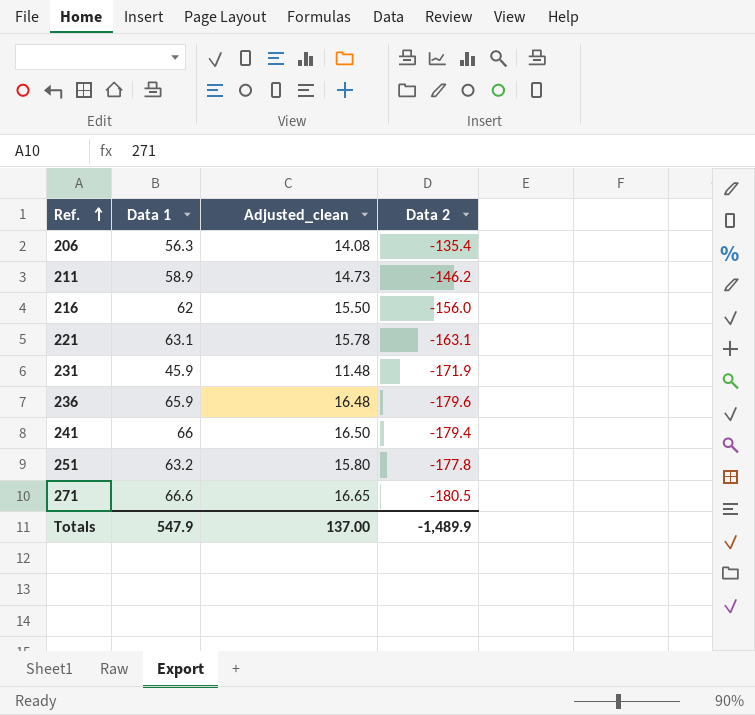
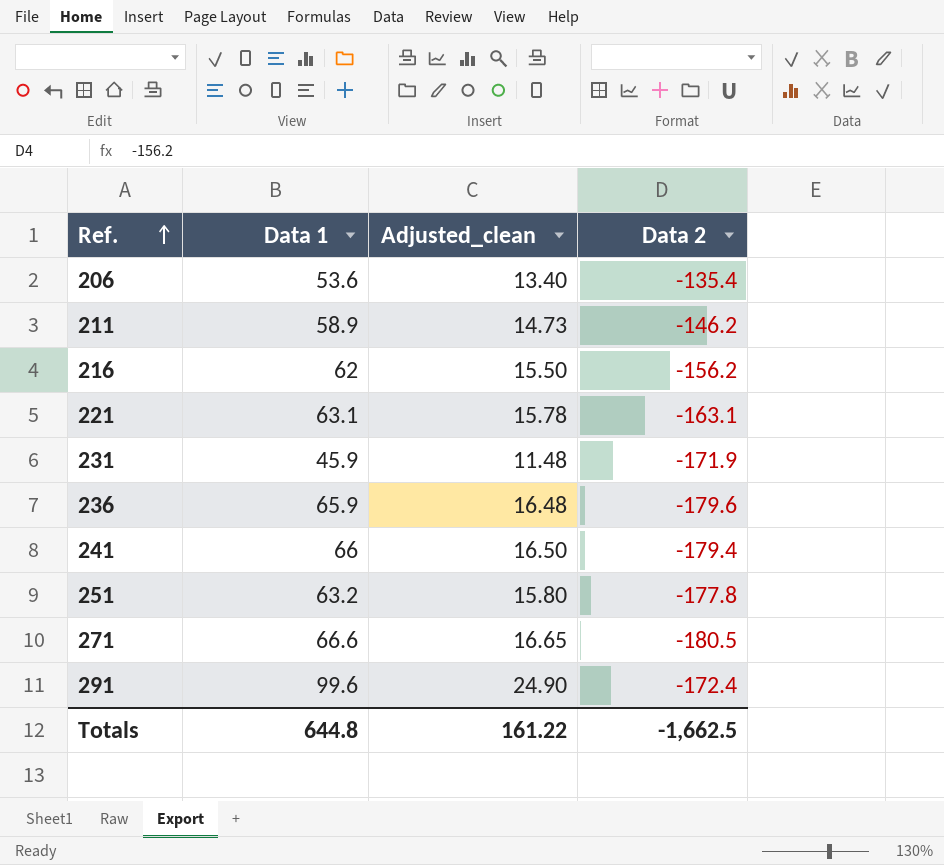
206 | Data 1: 56.3 -> 53.6
206 | Adjusted_clean: 14.08 -> 13.40
216 | Data 2: -156.0 -> -156.2
row 291: none -> 99.6 | 24.90 | -172.4
Totals | Data 1: 547.9 -> 644.8
Totals | Adjusted_clean: 137.00 -> 161.22
Totals | Data 2: -1,489.9 -> -1,662.5

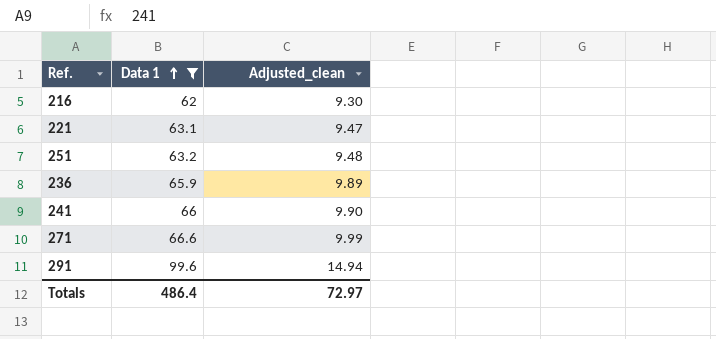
filter: none -> Data 1 >= 62
row order: Ref. ascending -> Data 1 ascending
column Data 2 | position: 4 -> none
column Adjusted_clean | formula: [Data 1] * 0.25 -> [Data 1] * 0.15
Totals | Data 1: 644.8 -> 486.4
Totals | Adjusted_clean: 161.22 -> 72.97

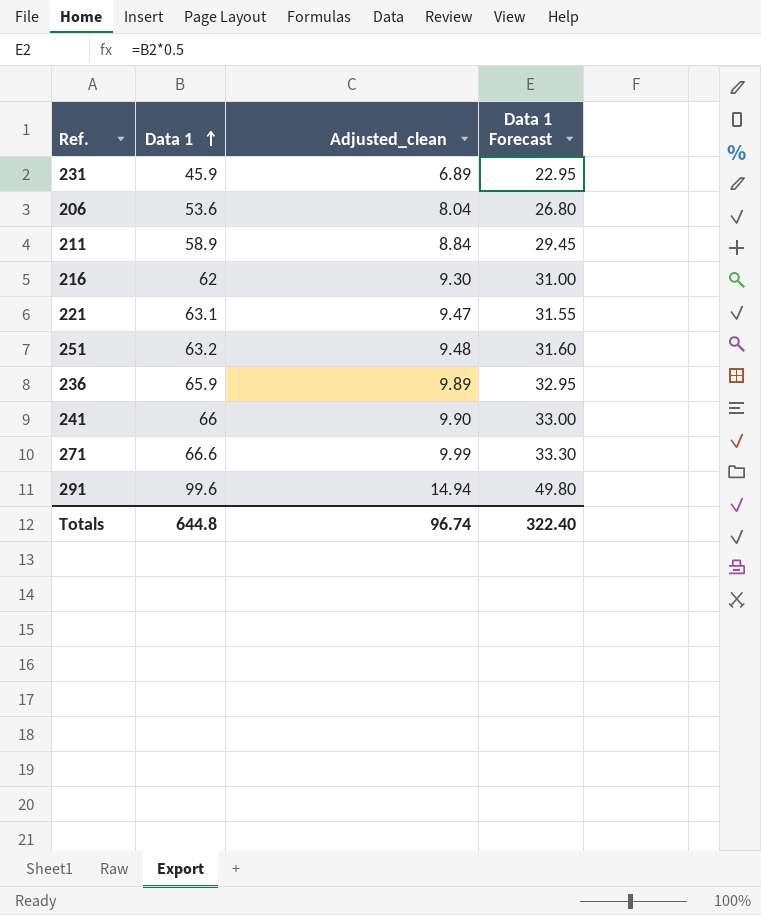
filter: Data 1 >= 62 -> none
column Data 1 Forecast | formula: none -> [Data 1] * 0.5
Totals | Data 1: 486.4 -> 644.8
Totals | Adjusted_clean: 72.97 -> 96.74

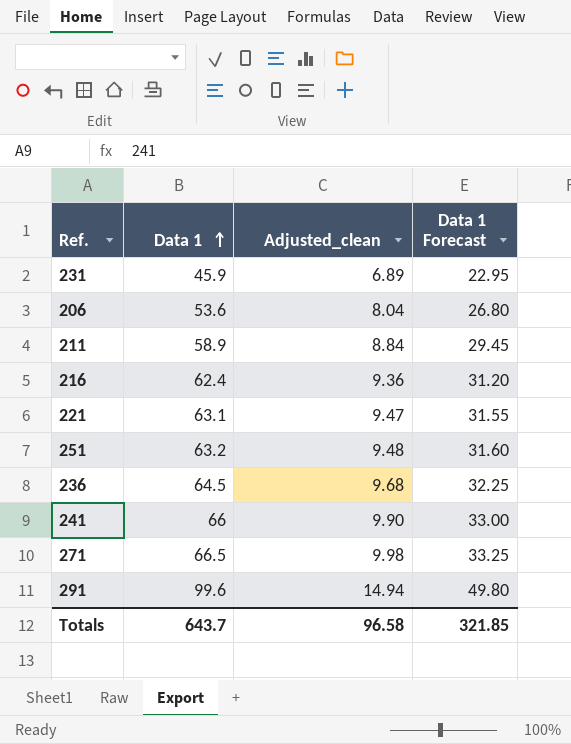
216 | Data 1: 62 -> 62.4
216 | Adjusted_clean: 9.30 -> 9.36
216 | Data 1 Forecast: 31.00 -> 31.20
236 | Data 1: 65.9 -> 64.5
236 | Adjusted_clean: 9.89 -> 9.68
236 | Data 1 Forecast: 32.95 -> 32.25
271 | Data 1: 66.6 -> 66.5
271 | Adjusted_clean: 9.99 -> 9.98
271 | Data 1 Forecast: 33.30 -> 33.25
Totals | Data 1: 644.8 -> 643.7
Totals | Adjusted_clean: 96.74 -> 96.58
Totals | Data 1 Forecast: 322.40 -> 321.85

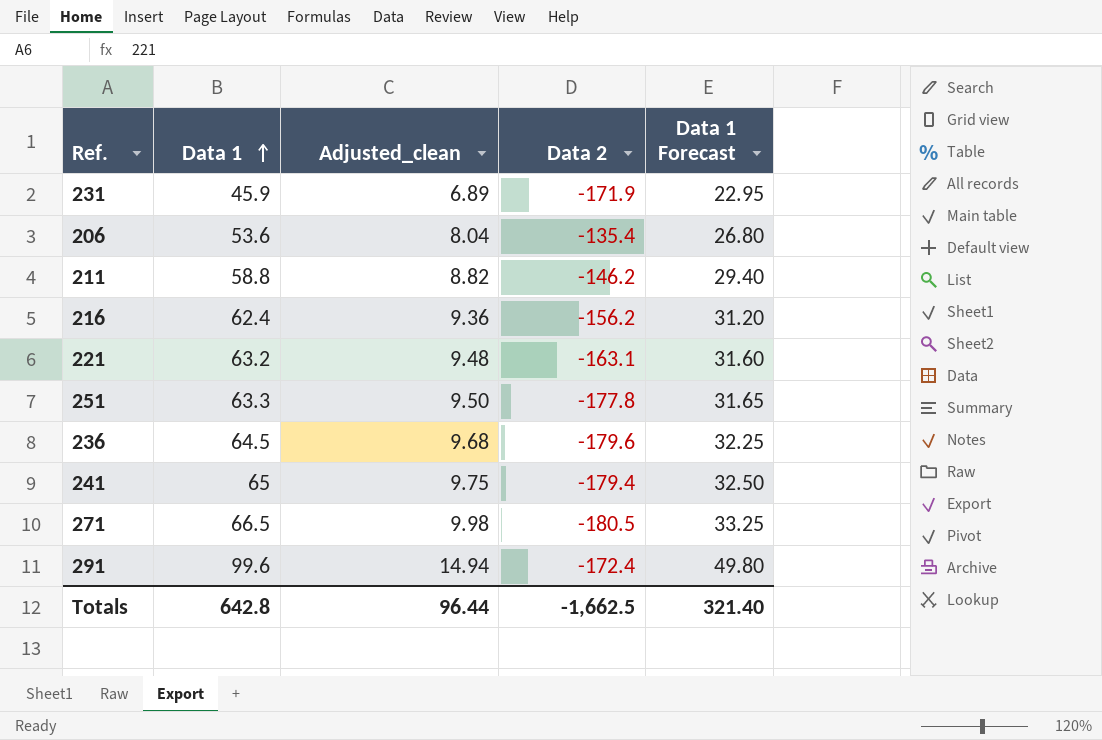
column Data 2 | position: none -> 4
211 | Data 1: 58.9 -> 58.8
211 | Adjusted_clean: 8.84 -> 8.82
211 | Data 1 Forecast: 29.45 -> 29.40
221 | Data 1: 63.1 -> 63.2
221 | Adjusted_clean: 9.47 -> 9.48
221 | Data 1 Forecast: 31.55 -> 31.60
251 | Data 1: 63.2 -> 63.3
251 | Adjusted_clean: 9.48 -> 9.50
251 | Data 1 Forecast: 31.60 -> 31.65
241 | Data 1: 66 -> 65
241 | Adjusted_clean: 9.90 -> 9.75
241 | Data 1 Forecast: 33.00 -> 32.50
Totals | Data 1: 643.7 -> 642.8
Totals | Adjusted_clean: 96.58 -> 96.44
Totals | Data 1 Forecast: 321.85 -> 321.40

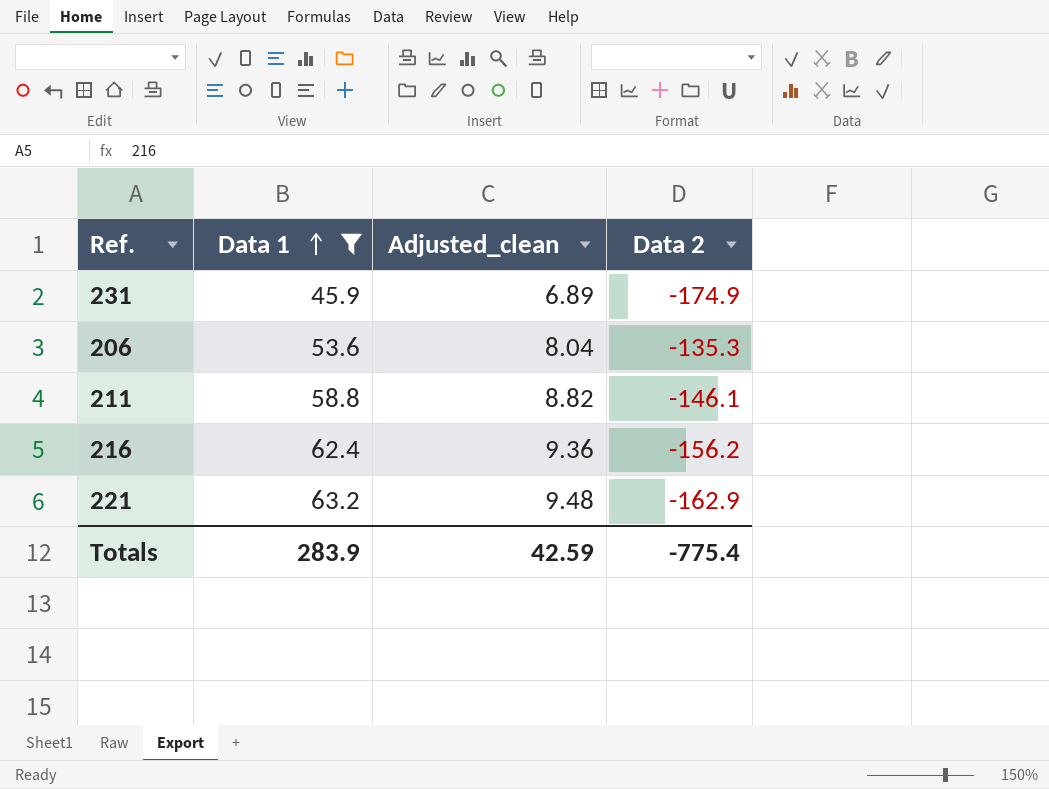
filter: none -> Data 1 <= 63.2
column Data 1 Forecast | formula: [Data 1] * 0.5 -> none
231 | Data 2: -171.9 -> -174.9
206 | Data 2: -135.4 -> -135.3
211 | Data 2: -146.2 -> -146.1
221 | Data 2: -163.1 -> -162.9
Totals | Data 1: 642.8 -> 283.9
Totals | Adjusted_clean: 96.44 -> 42.59
Totals | Data 2: -1,662.5 -> -775.4

